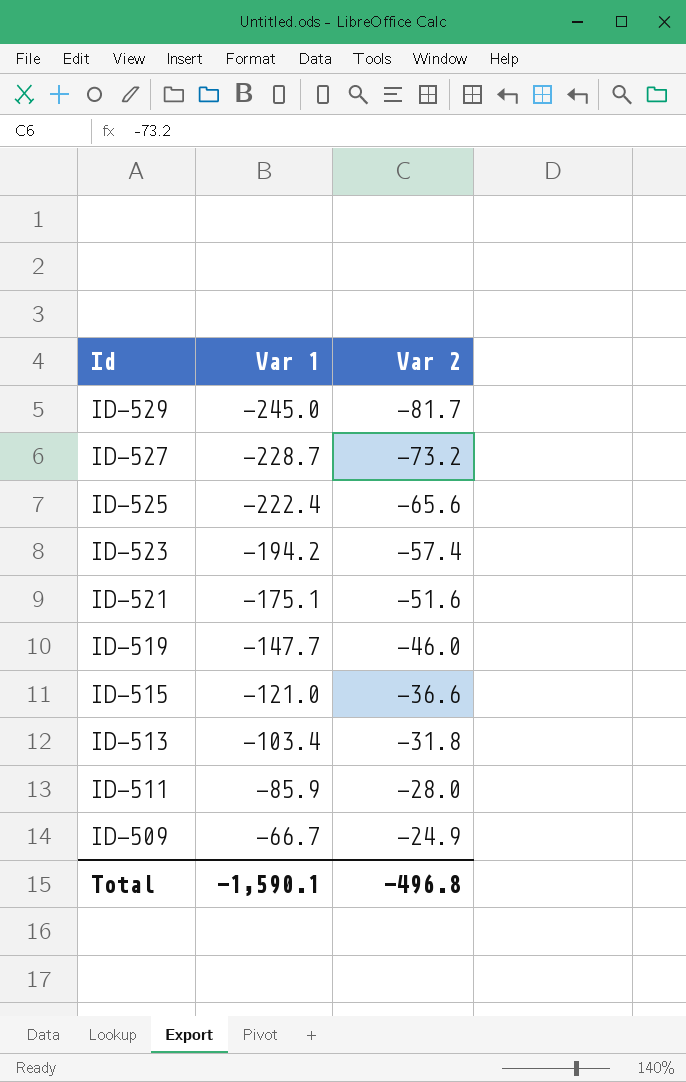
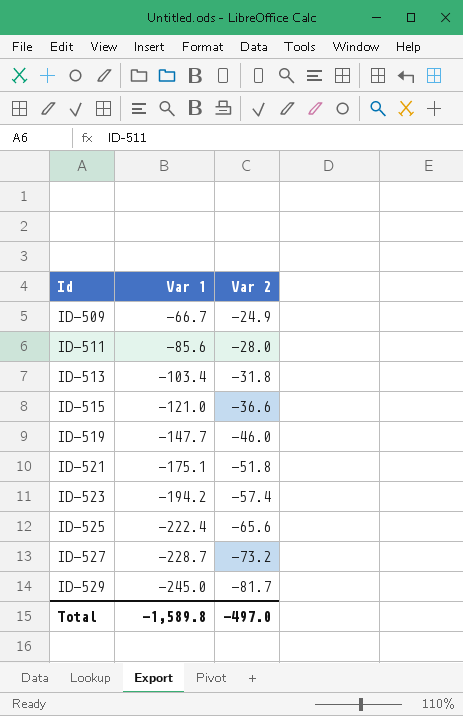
row order: Id descending -> Id ascending
ID-511 | Var 1: -85.9 -> -85.6
ID-521 | Var 2: -51.6 -> -51.8
Total | Var 1: -1,590.1 -> -1,589.8
Total | Var 2: -496.8 -> -497.0

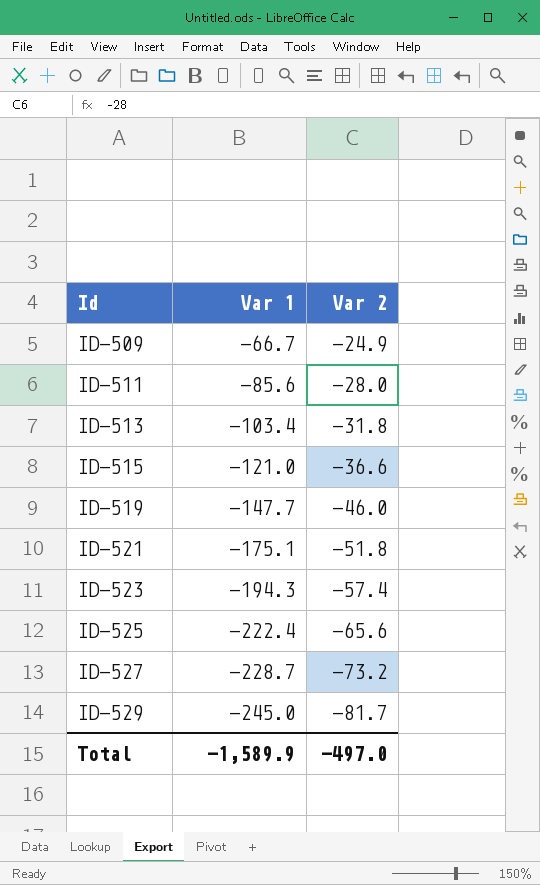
ID-523 | Var 1: -194.2 -> -194.3
Total | Var 1: -1,589.8 -> -1,589.9

